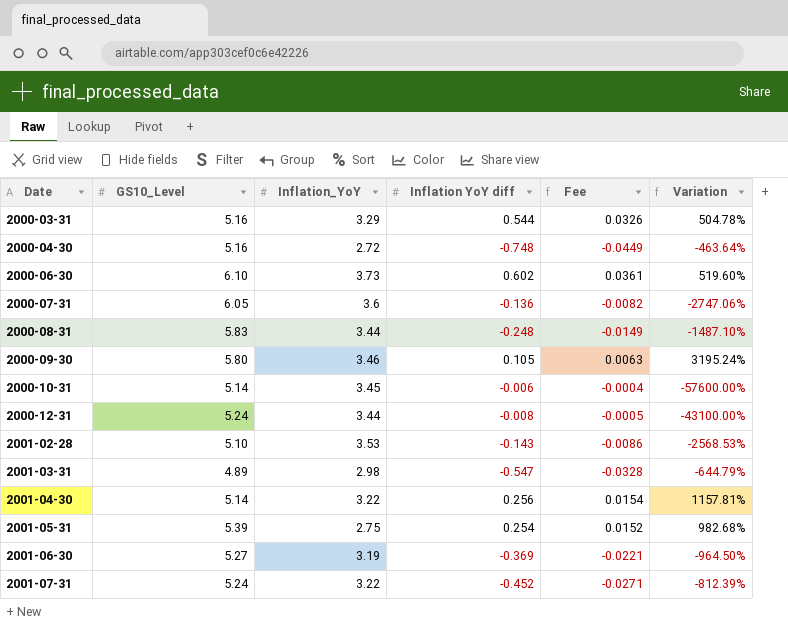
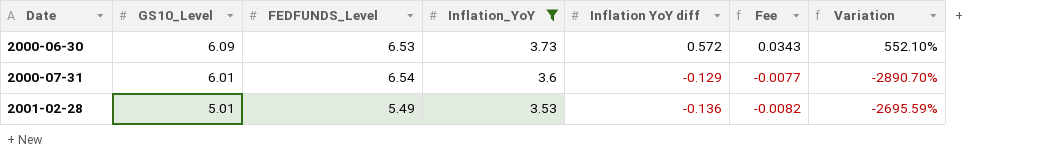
filter: none -> Inflation_YoY >= 3.53
column FEDFUNDS_Level | position: none -> 3
2000-06-30 | GS10_Level: 6.10 -> 6.09
2000-06-30 | Inflation YoY diff: 0.602 -> 0.572
2000-06-30 | Fee: 0.0361 -> 0.0343
2000-06-30 | Variation: 519.60% -> 552.10%
2000-07-31 | GS10_Level: 6.05 -> 6.01
2000-07-31 | Inflation YoY diff: -0.136 -> -0.129
2000-07-31 | Fee: -0.0082 -> -0.0077
2000-07-31 | Variation: -2747.06% -> -2890.70%
2001-02-28 | GS10_Level: 5.10 -> 5.01
2001-02-28 | Inflation YoY diff: -0.143 -> -0.136
2001-02-28 | Fee: -0.0086 -> -0.0082
2001-02-28 | Variation: -2568.53% -> -2695.59%

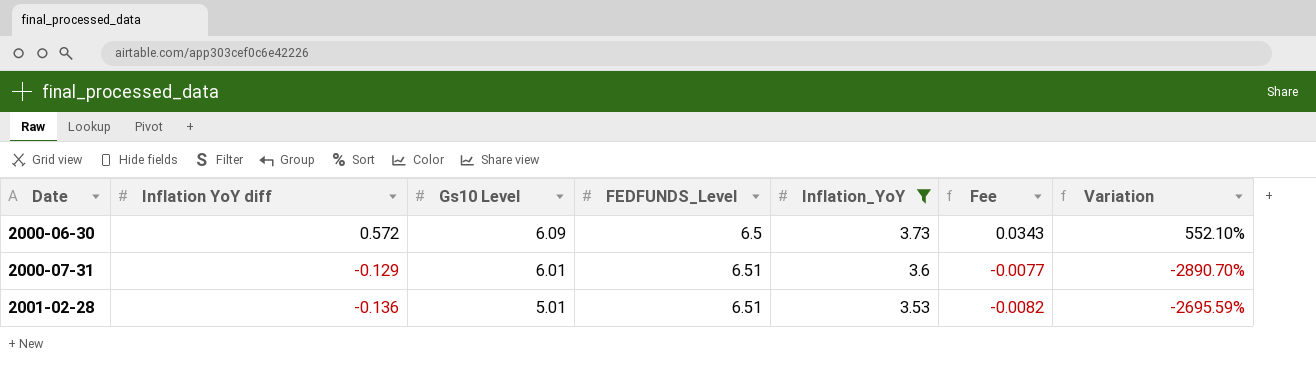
column Inflation YoY diff | position: 5 -> 2
column name: GS10_Level -> Gs10 Level
2000-06-30 | FEDFUNDS_Level: 6.53 -> 6.5
2000-07-31 | FEDFUNDS_Level: 6.54 -> 6.51
2001-02-28 | FEDFUNDS_Level: 5.49 -> 6.51

